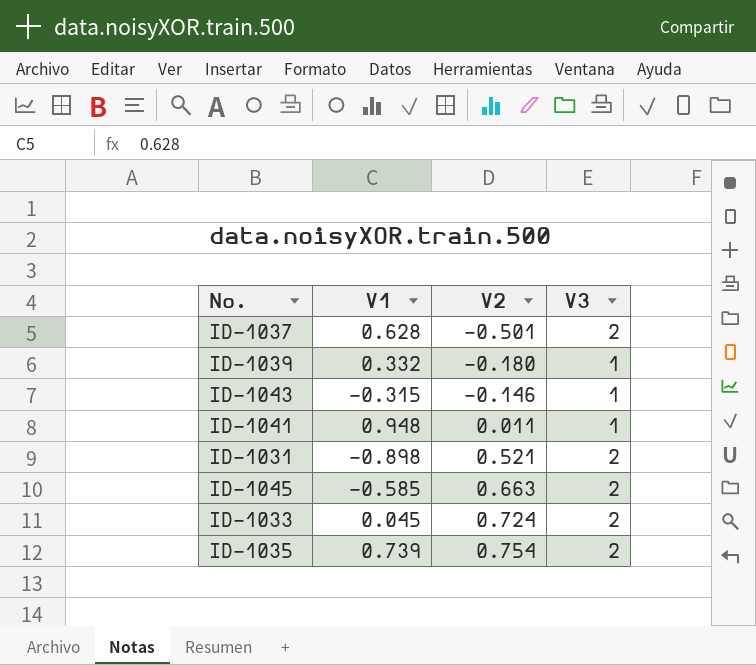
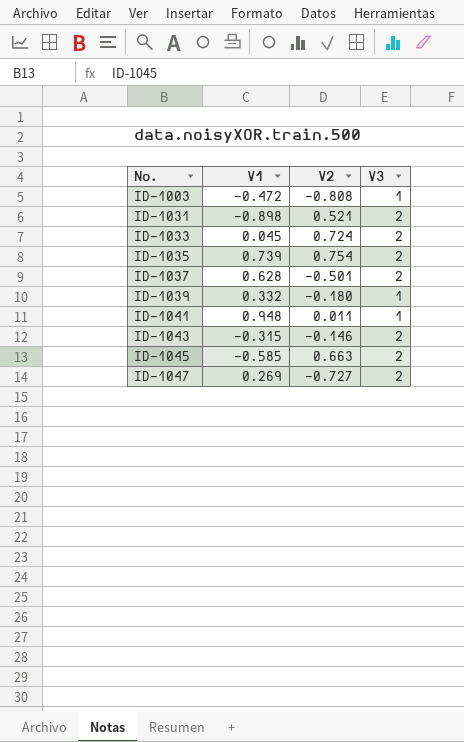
row order: V2 ascending -> No. ascending
row ID-1003: none -> -0.472 | -0.808 | 1
ID-1043 | V3: 1 -> 2
row ID-1047: none -> 0.269 | -0.727 | 2

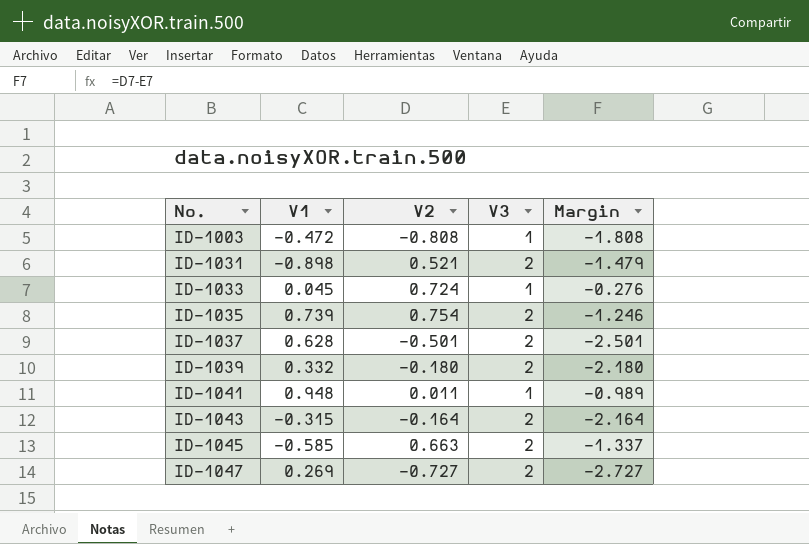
column Margin | formula: none -> [V2] - [V3]
ID-1033 | V3: 2 -> 1
ID-1039 | V3: 1 -> 2
ID-1043 | V2: -0.146 -> -0.164

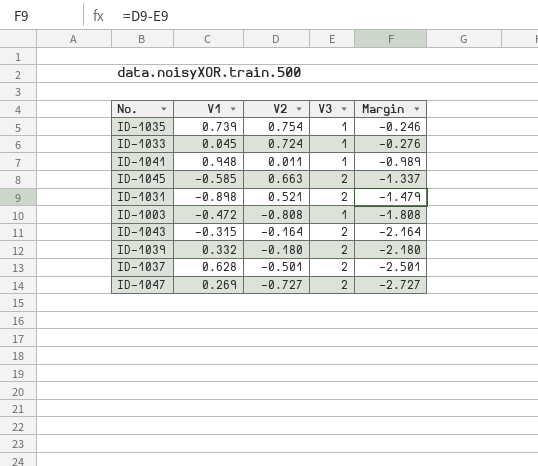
row order: No. ascending -> Margin descending
ID-1035 | V3: 2 -> 1
ID-1035 | Margin: -1.246 -> -0.246

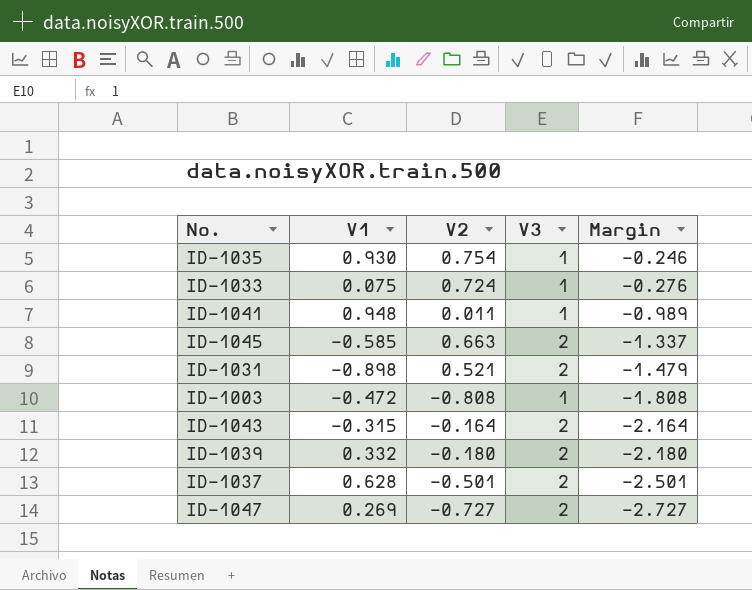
ID-1035 | V1: 0.739 -> 0.930
ID-1033 | V1: 0.045 -> 0.075

